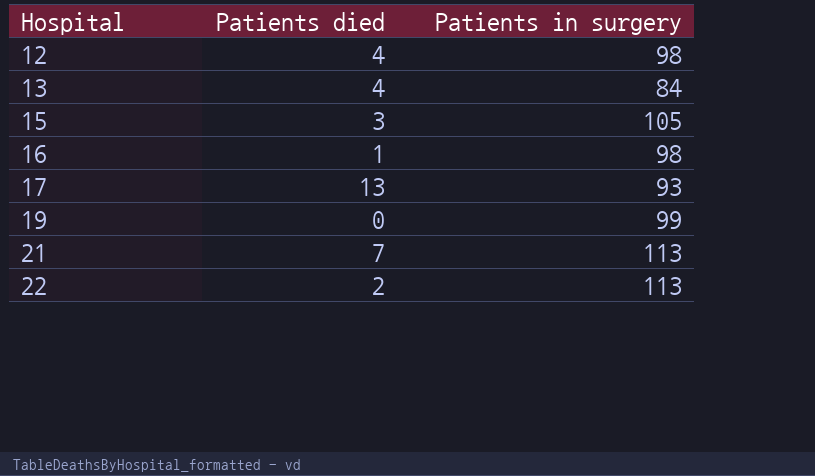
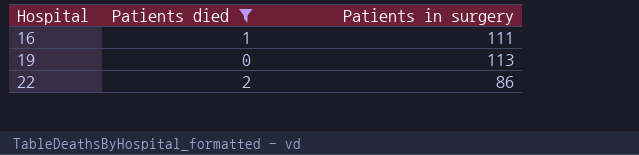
filter: none -> Patients died <= 2
16 | Patients in surgery: 98 -> 111
19 | Patients in surgery: 99 -> 113
22 | Patients in surgery: 113 -> 86

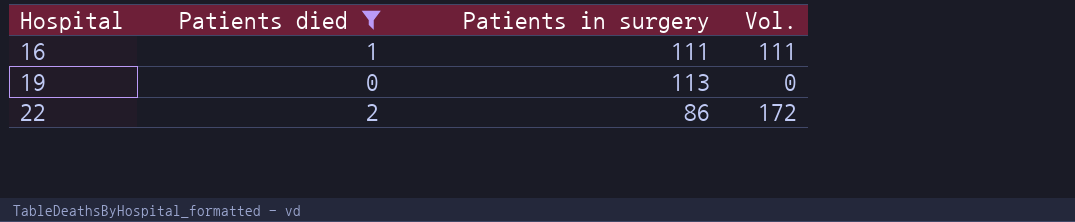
column Vol. | formula: none -> [Patients died] * [Patients in surgery]

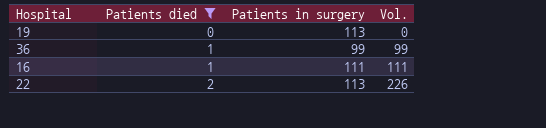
row order: Hospital ascending -> Patients died ascending
row 36: none -> 1 | 99 | 99
22 | Patients in surgery: 86 -> 113
22 | Vol.: 172 -> 226

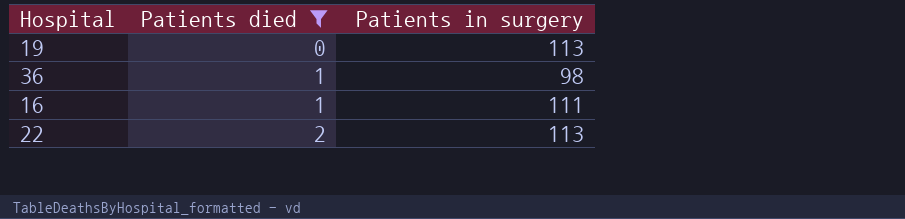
column Vol. | formula: [Patients died] * [Patients in surgery] -> none
36 | Patients in surgery: 99 -> 98

